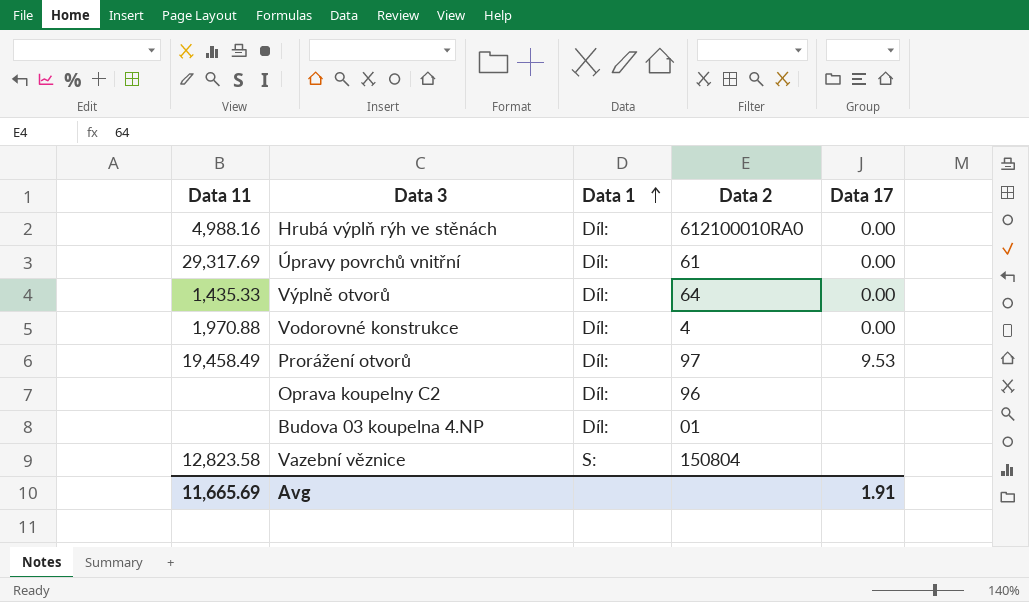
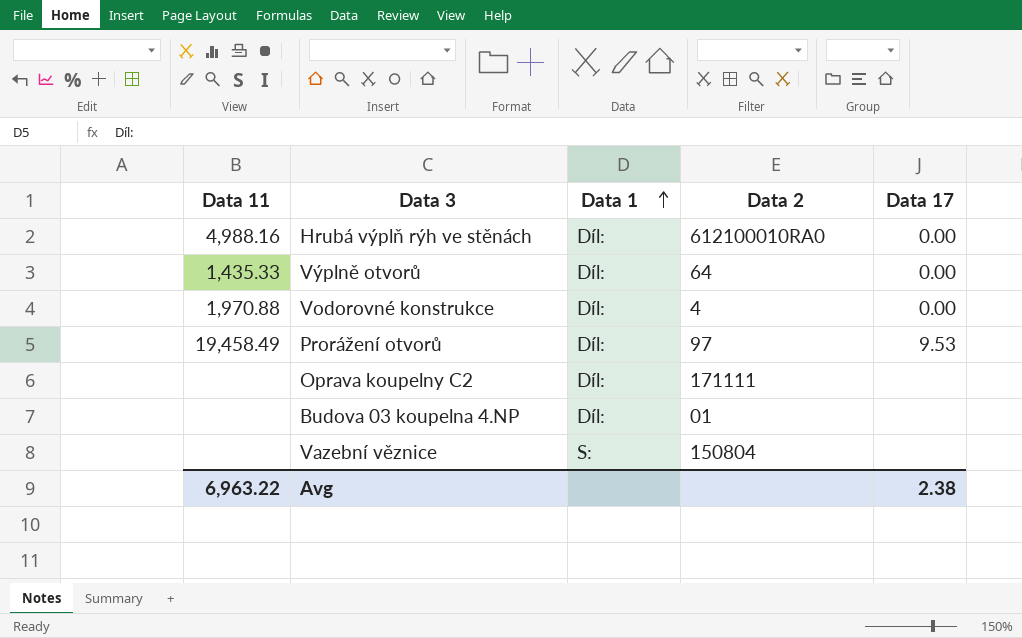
row Úpravy povrchů vnitřní: 29,317.69 | Díl: | 61 | 0.00 -> none
Oprava koupelny C2 | Data 2: 96 -> 171111
Vazební věznice | Data 11: 12,823.58 -> none
Avg | Data 11: 11,665.69 -> 6,963.22
Avg | Data 17: 1.91 -> 2.38

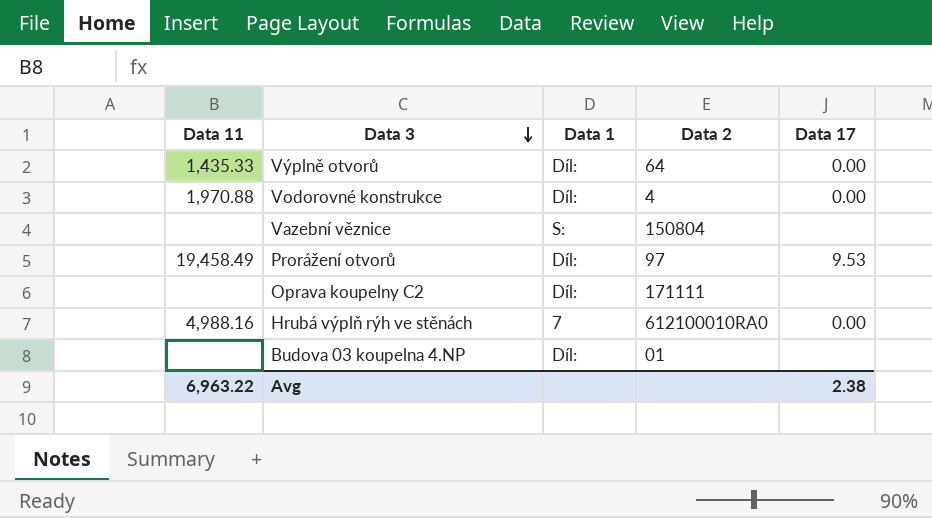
row order: Data 1 ascending -> Data 3 descending
Hrubá výplň rýh ve stěnách | Data 1: Díl: -> 7

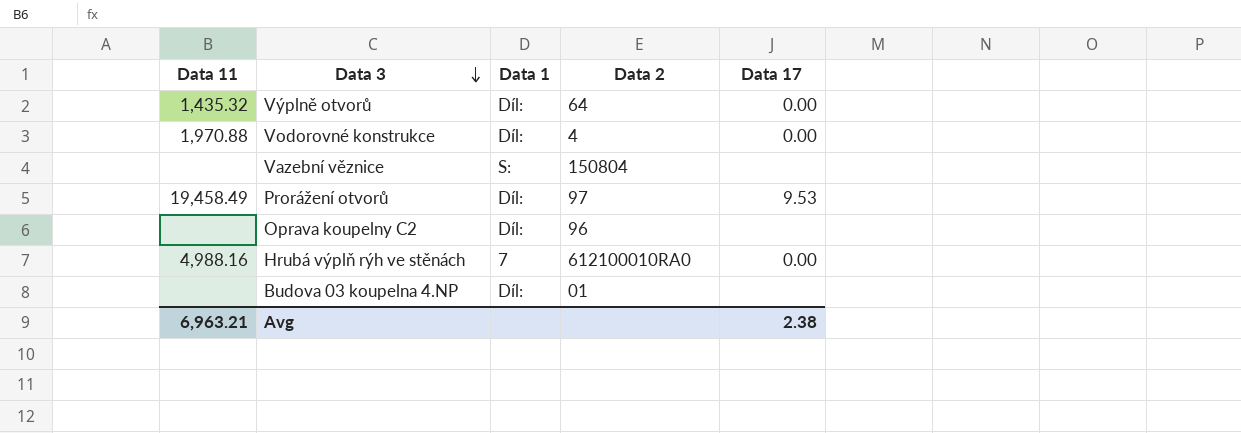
Výplně otvorů | Data 11: 1,435.33 -> 1,435.32
Oprava koupelny C2 | Data 2: 171111 -> 96
Avg | Data 11: 6,963.22 -> 6,963.21

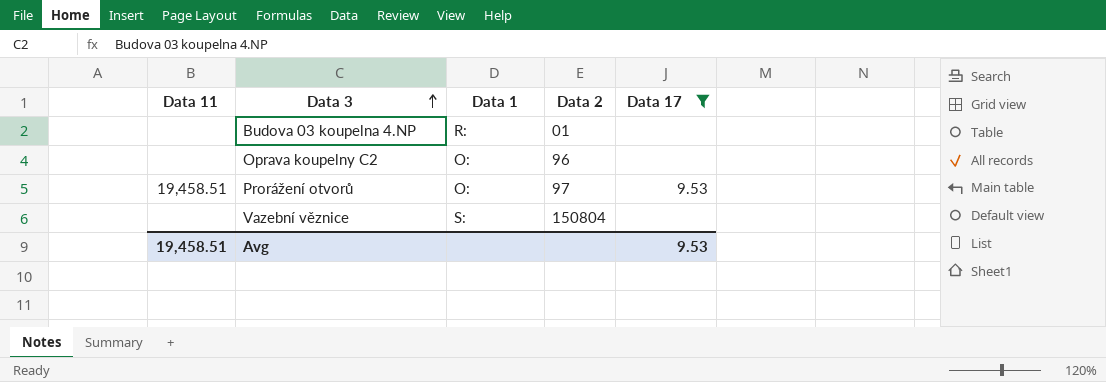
filter: none -> Data 17 != 0.00
row order: Data 3 descending -> Data 3 ascending
Budova 03 koupelna 4.NP | Data 1: Díl: -> R:
Oprava koupelny C2 | Data 1: Díl: -> O:
Prorážení otvorů | Data 11: 19,458.49 -> 19,458.51
Prorážení otvorů | Data 1: Díl: -> O:
Avg | Data 11: 6,963.21 -> 19,458.51
Avg | Data 17: 2.38 -> 9.53

